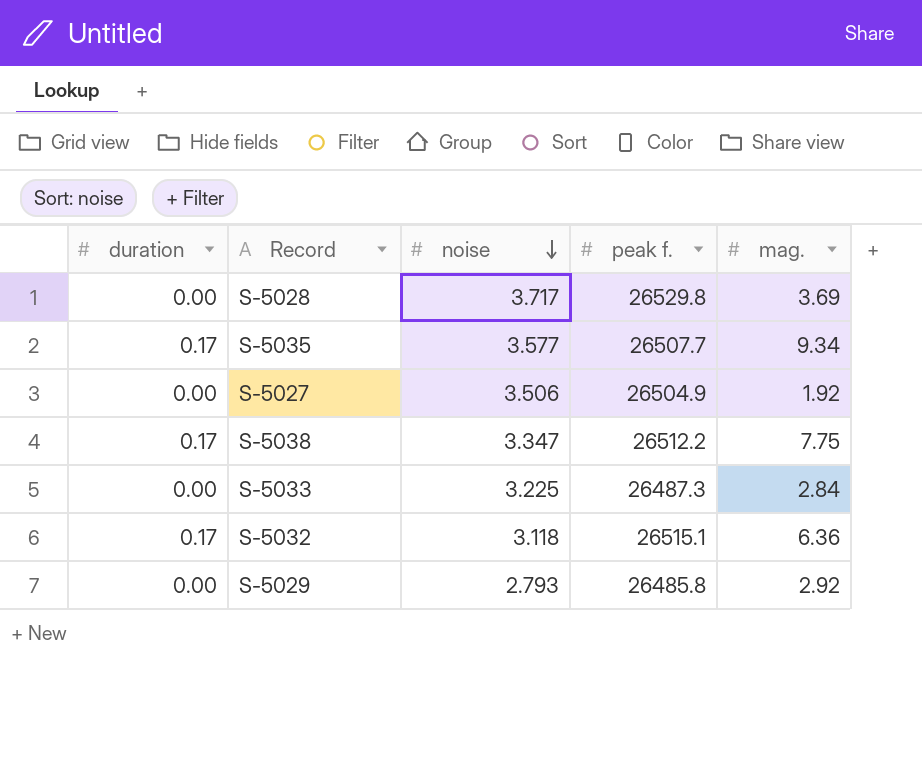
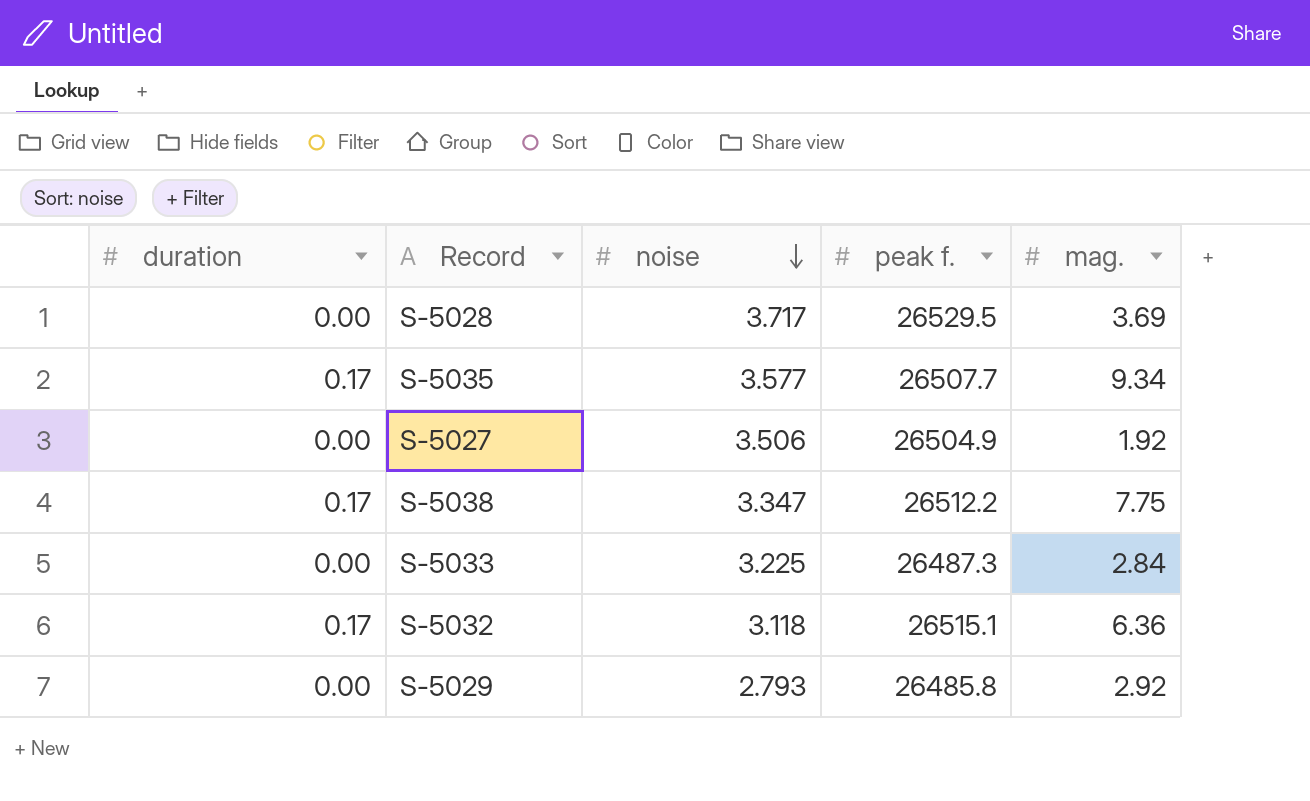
S-5028 | peak f.: 26529.8 -> 26529.5

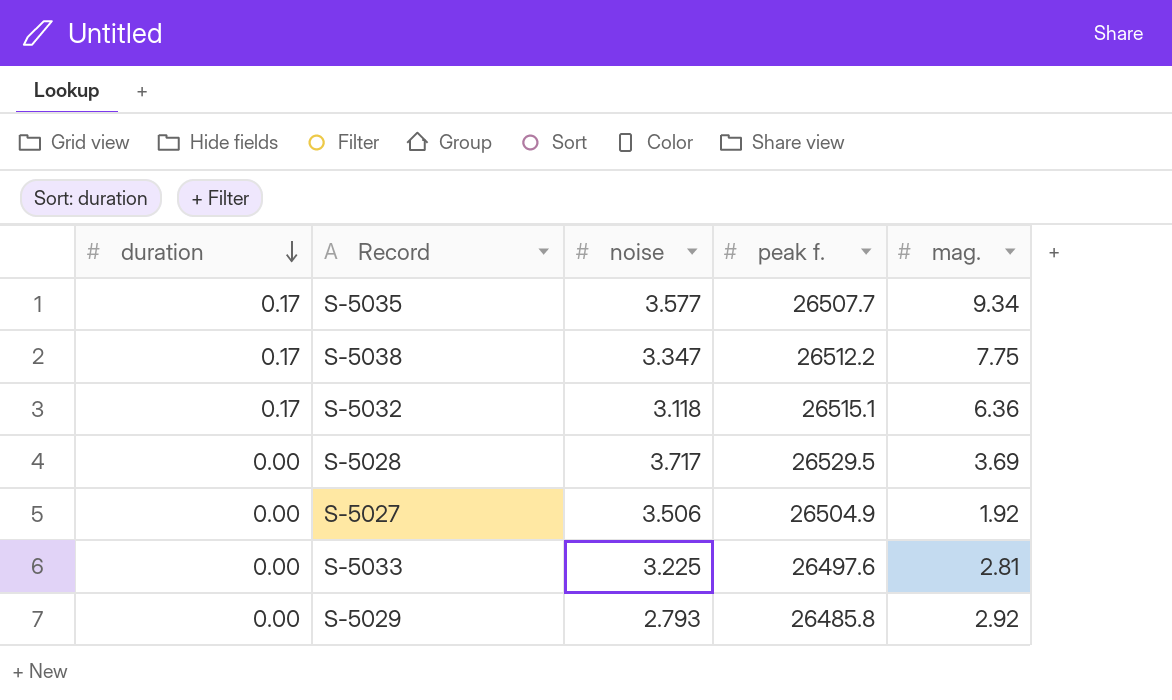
row order: noise descending -> duration descending
S-5033 | peak f.: 26487.3 -> 26497.6
S-5033 | mag.: 2.84 -> 2.81

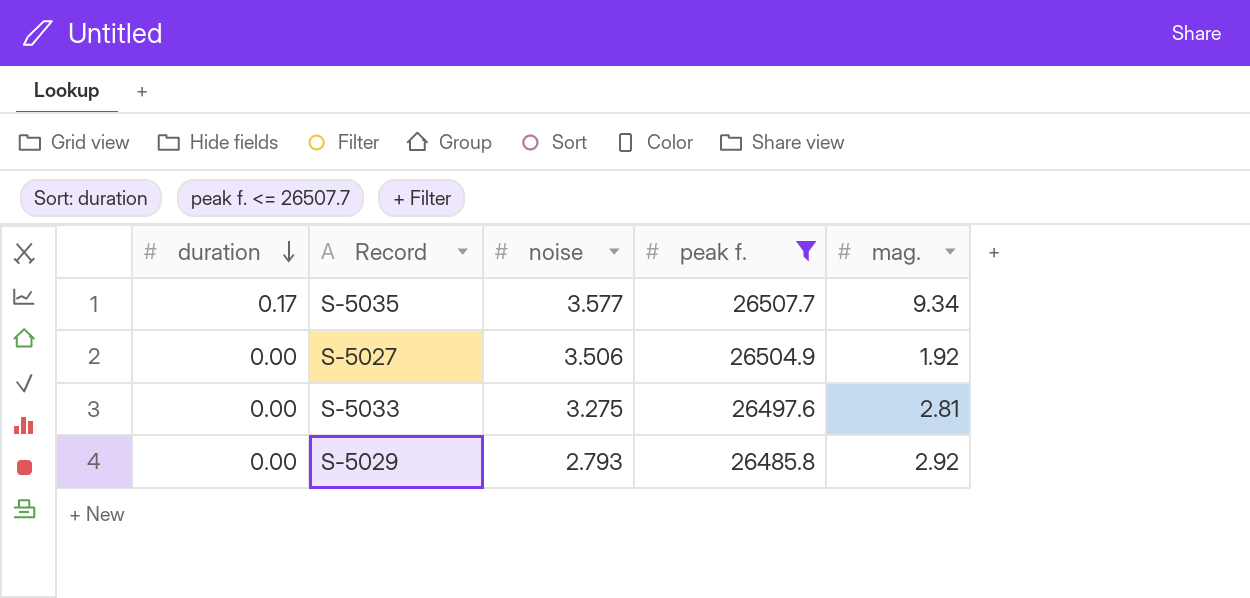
filter: none -> peak f. <= 26507.7
S-5033 | noise: 3.225 -> 3.275

